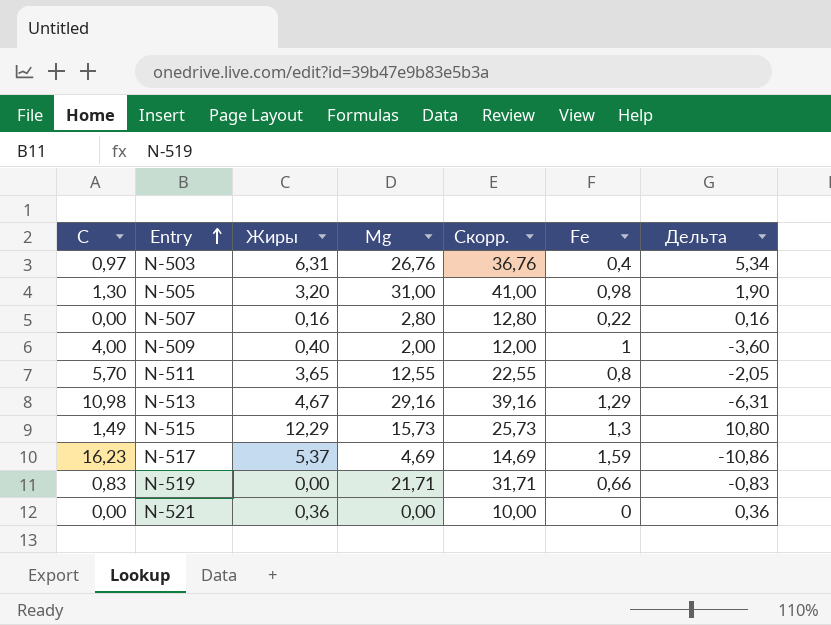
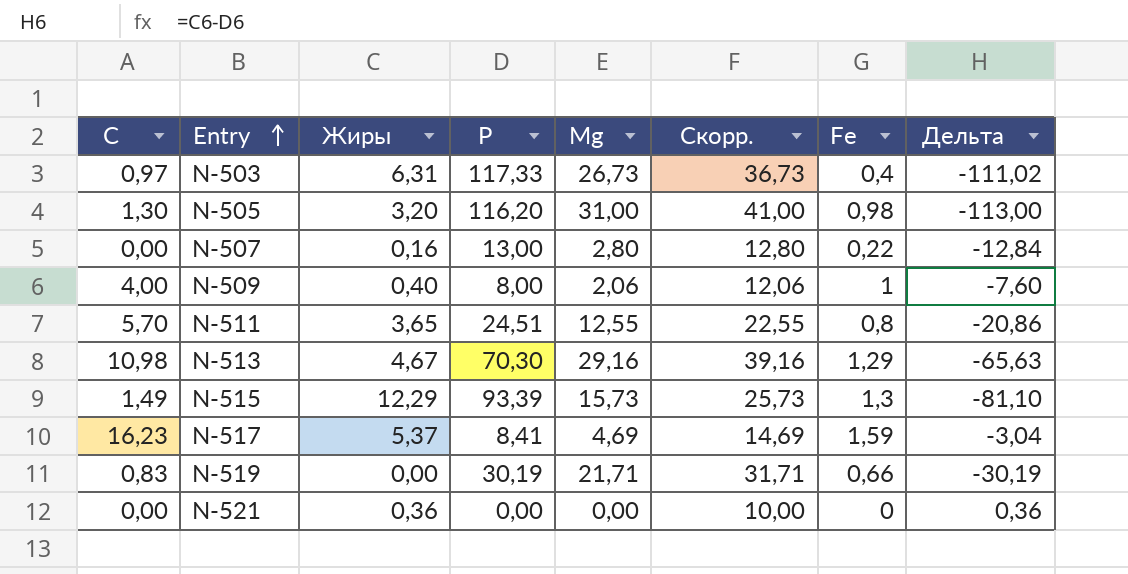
column Р | position: none -> 4
column Дельта | formula: [Жиры] - [С] -> [Жиры] - [Р]
N-503 | Мg: 26,76 -> 26,73
N-503 | Скорр.: 36,76 -> 36,73
N-509 | Мg: 2,00 -> 2,06
N-509 | Скорр.: 12,00 -> 12,06

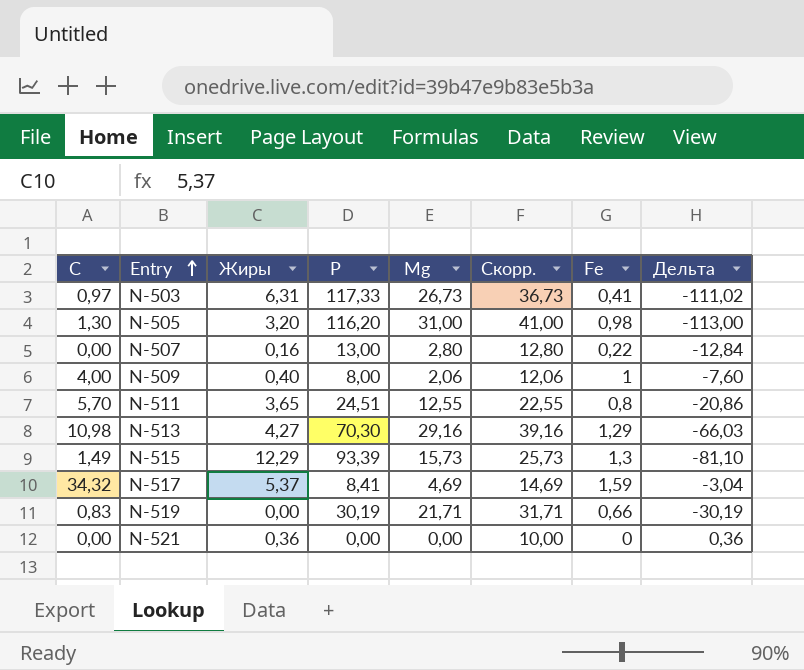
N-503 | Fe: 0,4 -> 0,41
N-513 | Жиры: 4,67 -> 4,27
N-513 | Дельта: -65,63 -> -66,03
N-517 | С: 16,23 -> 34,32

